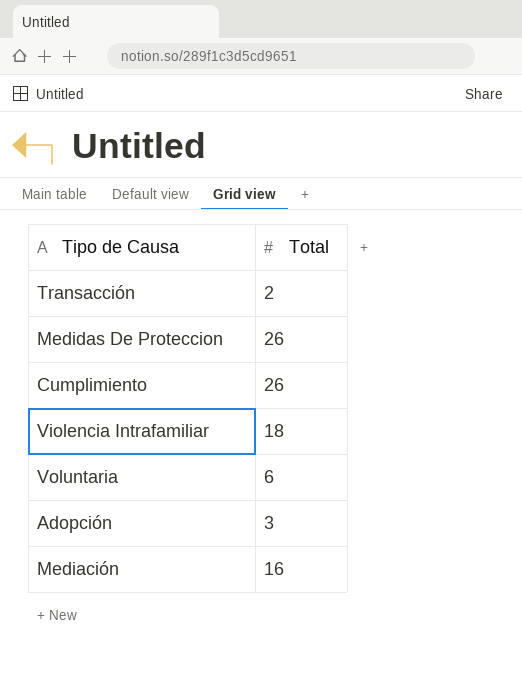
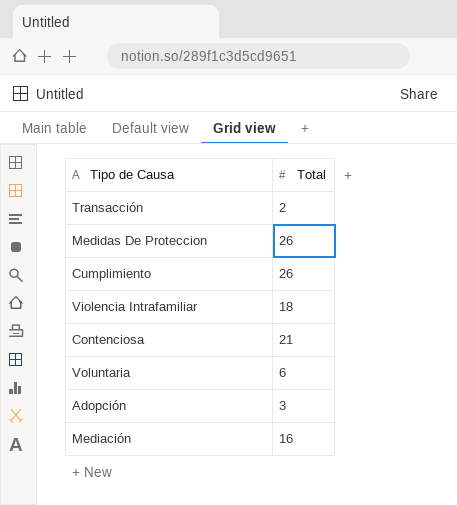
row Contenciosa: none -> 21

